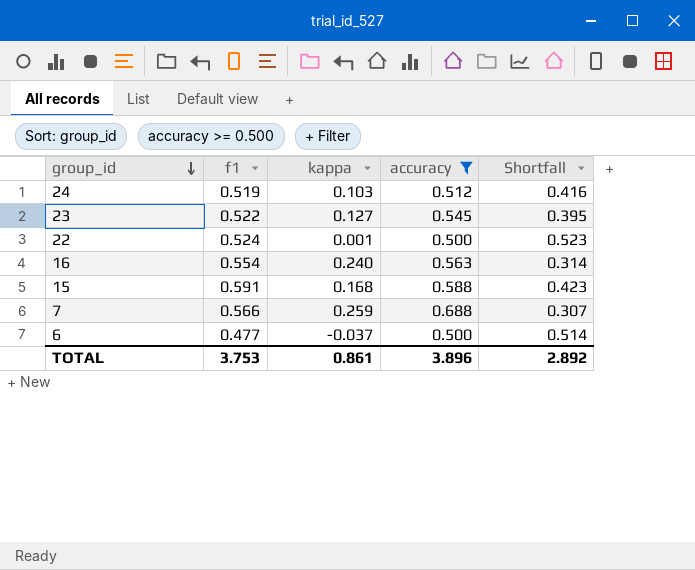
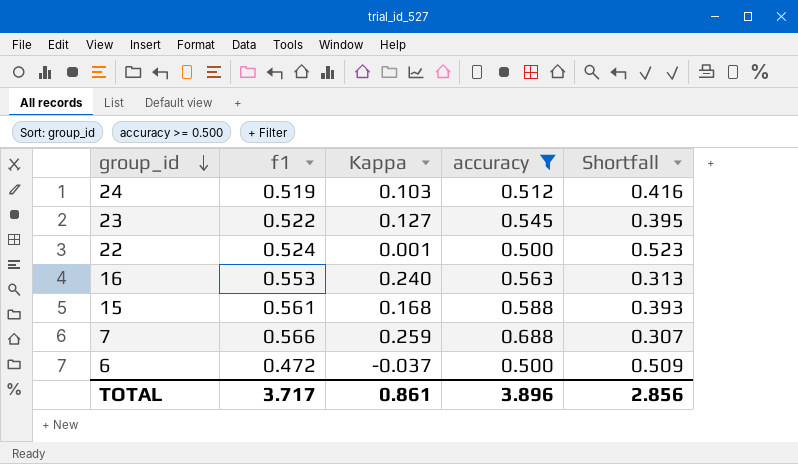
column name: kappa -> Kappa
16 | f1: 0.554 -> 0.553
16 | Shortfall: 0.314 -> 0.313
15 | f1: 0.591 -> 0.561
15 | Shortfall: 0.423 -> 0.393
6 | f1: 0.477 -> 0.472
6 | Shortfall: 0.514 -> 0.509
TOTAL | f1: 3.753 -> 3.717
TOTAL | Shortfall: 2.892 -> 2.856

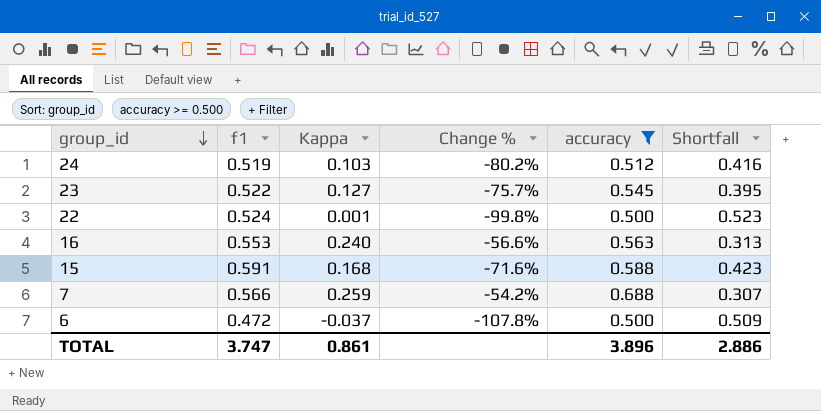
column Change % | formula: none -> ([Kappa] - [f1]) / [f1]
15 | f1: 0.561 -> 0.591
15 | Shortfall: 0.393 -> 0.423
TOTAL | f1: 3.717 -> 3.747
TOTAL | Shortfall: 2.856 -> 2.886

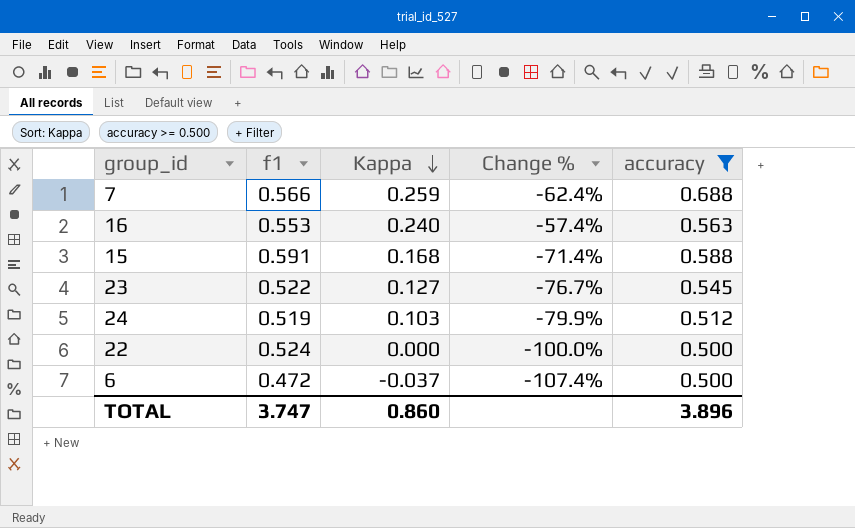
row order: group_id descending -> Kappa descending
column Shortfall | formula: [f1] - [Kappa] -> none
column Change % | formula: ([Kappa] - [f1]) / [f1] -> ([Kappa] - [accuracy]) / [accuracy]
22 | Kappa: 0.001 -> 0.000
TOTAL | Kappa: 0.861 -> 0.860

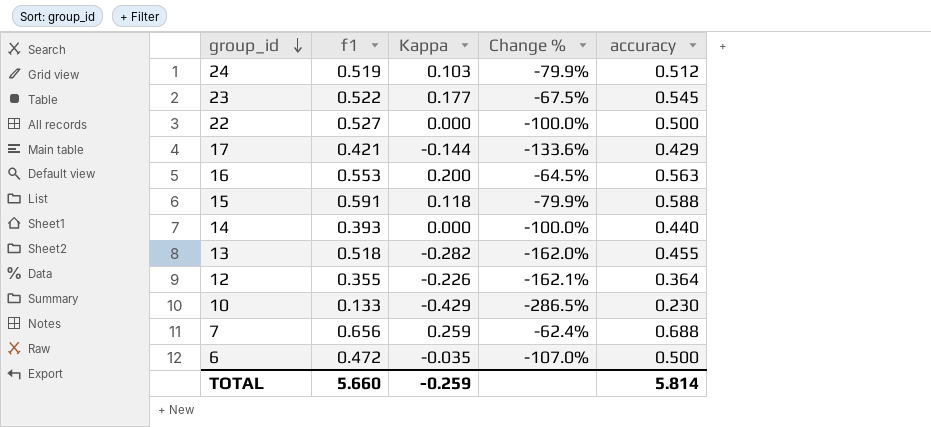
filter: accuracy >= 0.500 -> none
row order: Kappa descending -> group_id descending
23 | Kappa: 0.127 -> 0.177
23 | Change %: -76.7% -> -67.5%
22 | f1: 0.524 -> 0.527
16 | Kappa: 0.240 -> 0.200
16 | Change %: -57.4% -> -64.5%
15 | Kappa: 0.168 -> 0.118
15 | Change %: -71.4% -> -79.9%
7 | f1: 0.566 -> 0.656
6 | Kappa: -0.037 -> -0.035
6 | Change %: -107.4% -> -107.0%
TOTAL | f1: 3.747 -> 5.660
TOTAL | Kappa: 0.860 -> -0.259
TOTAL | accuracy: 3.896 -> 5.814

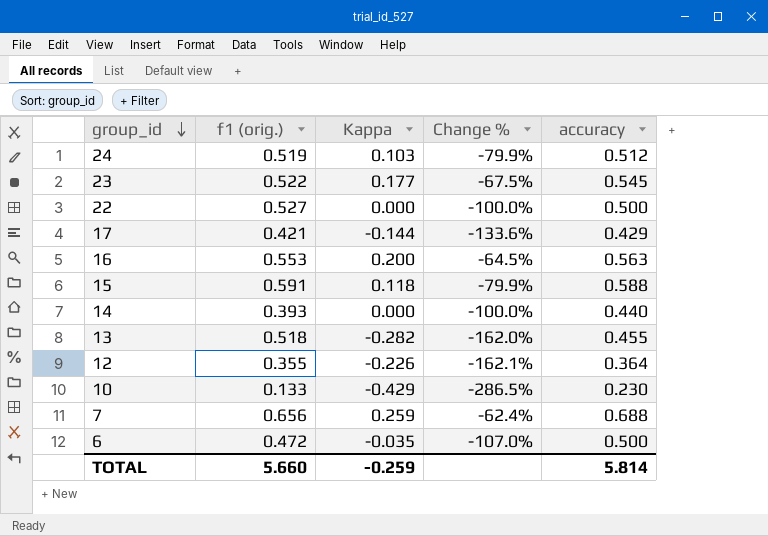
column name: f1 -> f1 (orig.)

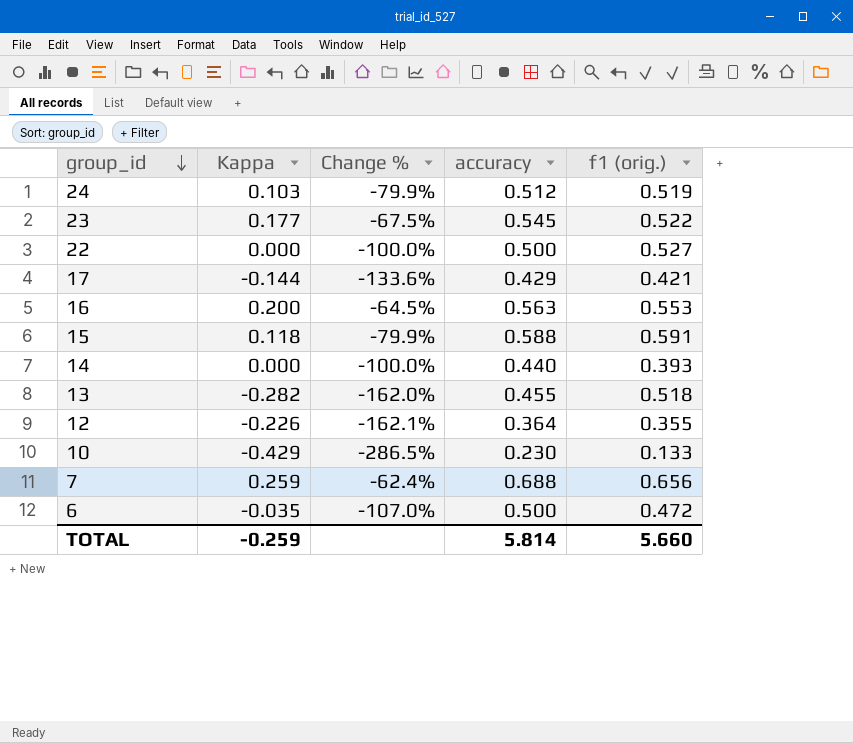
column f1 (orig.) | position: 2 -> 5

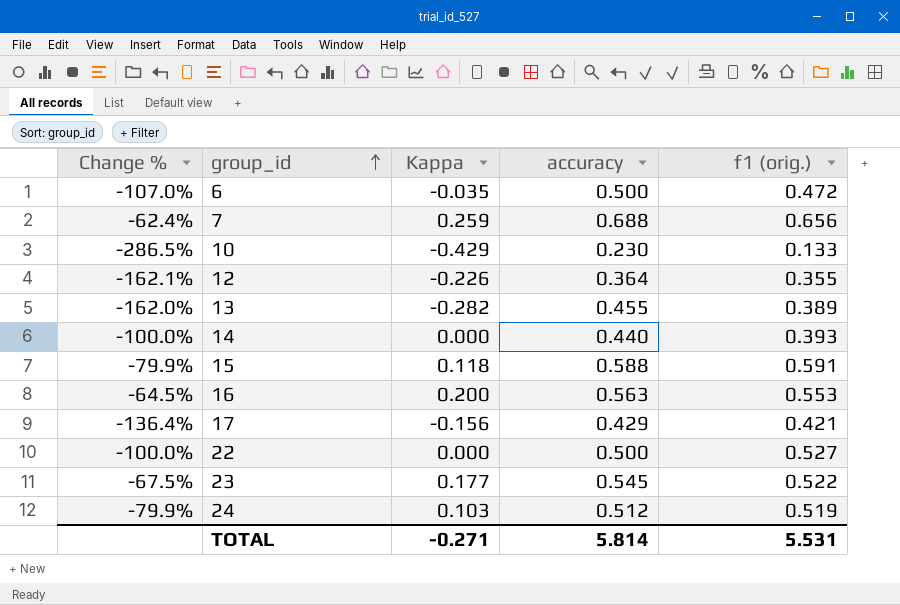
row order: group_id descending -> group_id ascending
column Change % | position: 3 -> 1
13 | f1 (orig.): 0.518 -> 0.389
17 | Change %: -133.6% -> -136.4%
17 | Kappa: -0.144 -> -0.156
TOTAL | Kappa: -0.259 -> -0.271
TOTAL | f1 (orig.): 5.660 -> 5.531

